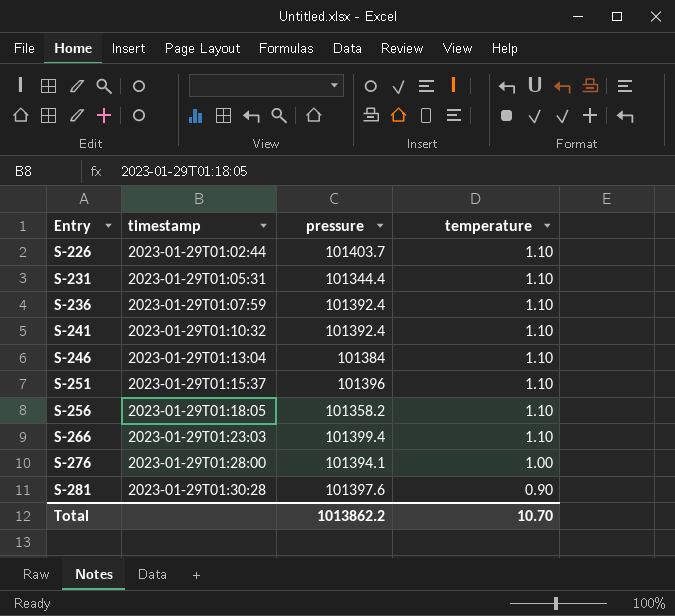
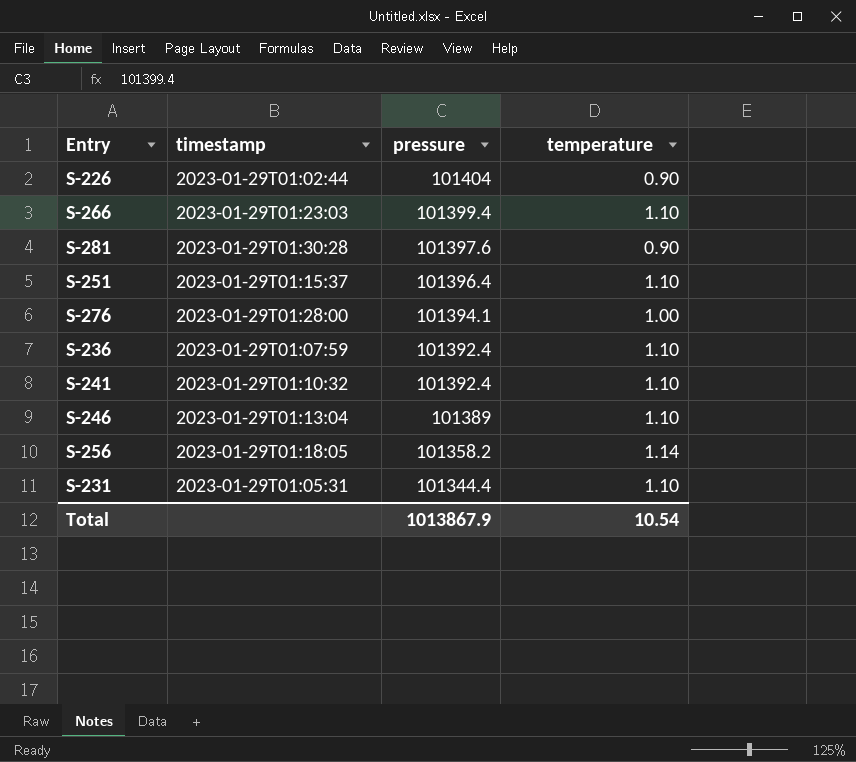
row order: Entry ascending -> pressure descending
S-226 | pressure: 101403.7 -> 101404
S-226 | temperature: 1.10 -> 0.90
S-251 | pressure: 101396 -> 101396.4
S-246 | pressure: 101384 -> 101389
S-256 | temperature: 1.10 -> 1.14
Total | pressure: 1013862.2 -> 1013867.9
Total | temperature: 10.70 -> 10.54

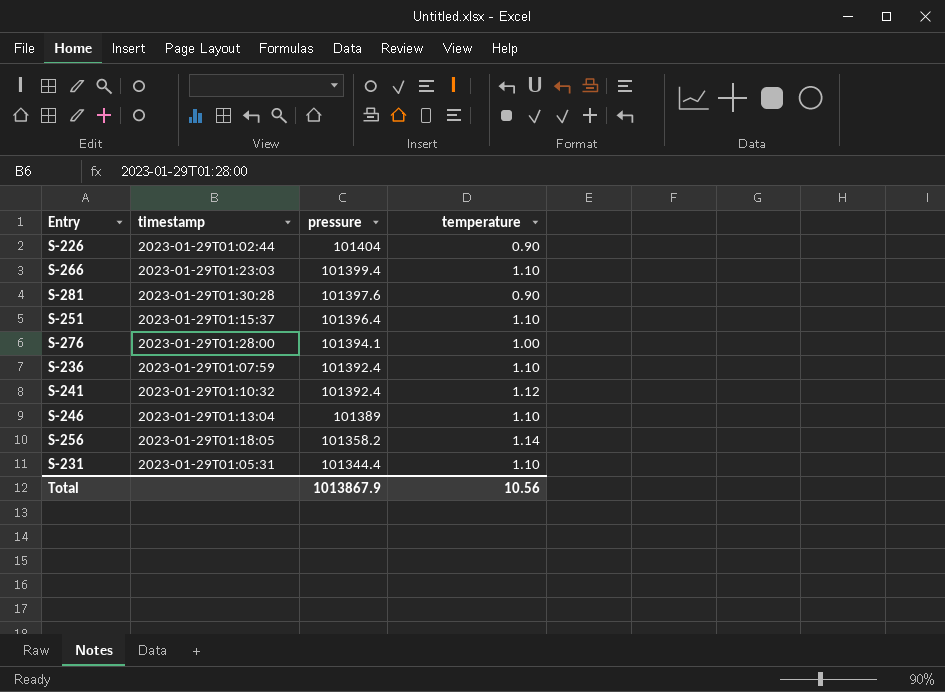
S-241 | temperature: 1.10 -> 1.12
Total | temperature: 10.54 -> 10.56

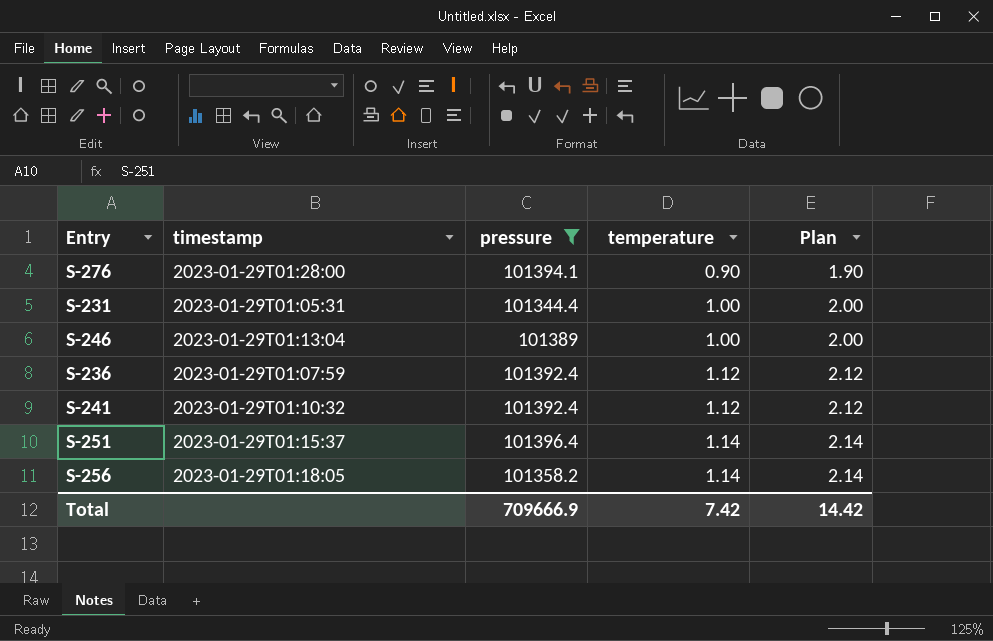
filter: none -> pressure <= 101396.4
row order: pressure descending -> temperature ascending
column Plan | formula: none -> [temperature] + 1
S-276 | temperature: 1.00 -> 0.90
S-231 | temperature: 1.10 -> 1.00
S-246 | temperature: 1.10 -> 1.00
S-236 | temperature: 1.10 -> 1.12
S-251 | temperature: 1.10 -> 1.14
Total | pressure: 1013867.9 -> 709666.9
Total | temperature: 10.56 -> 7.42

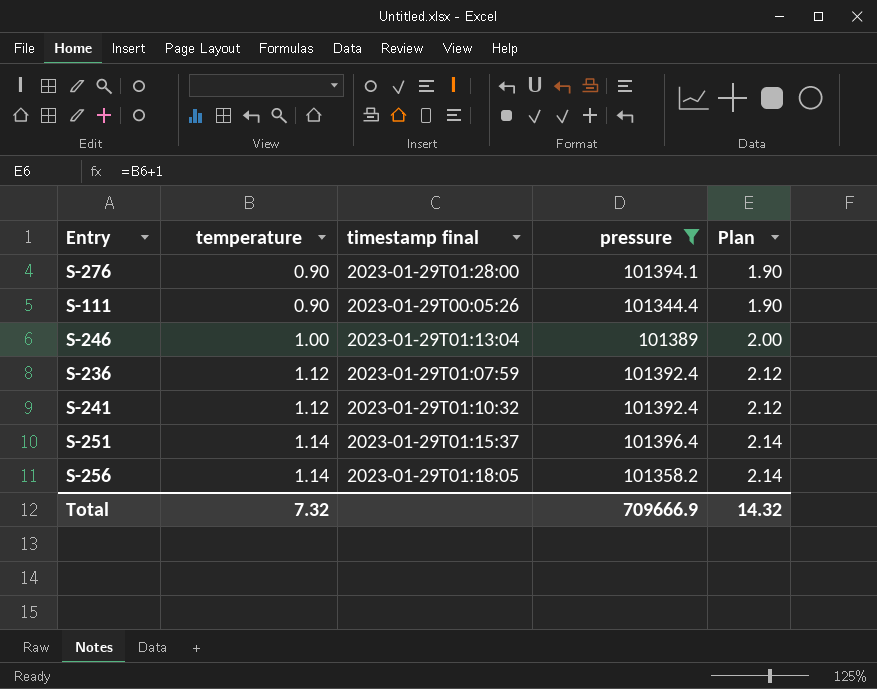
column temperature | position: 4 -> 2
column name: timestamp -> timestamp final
row S-231: 2023-01-29T01:05:31 | 101344.4 | 1.00 | 2.00 -> none
row S-111: none -> 0.90 | 2023-01-29T00:05:26 | 101344.4 | 1.90
Total | temperature: 7.42 -> 7.32
Total | Plan: 14.42 -> 14.32

